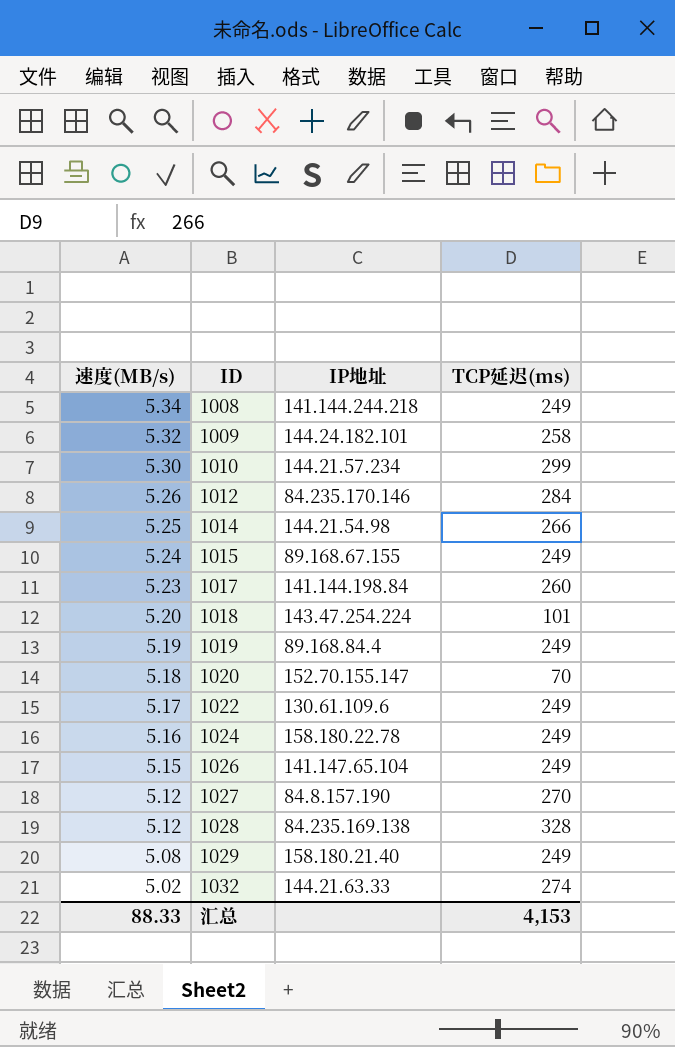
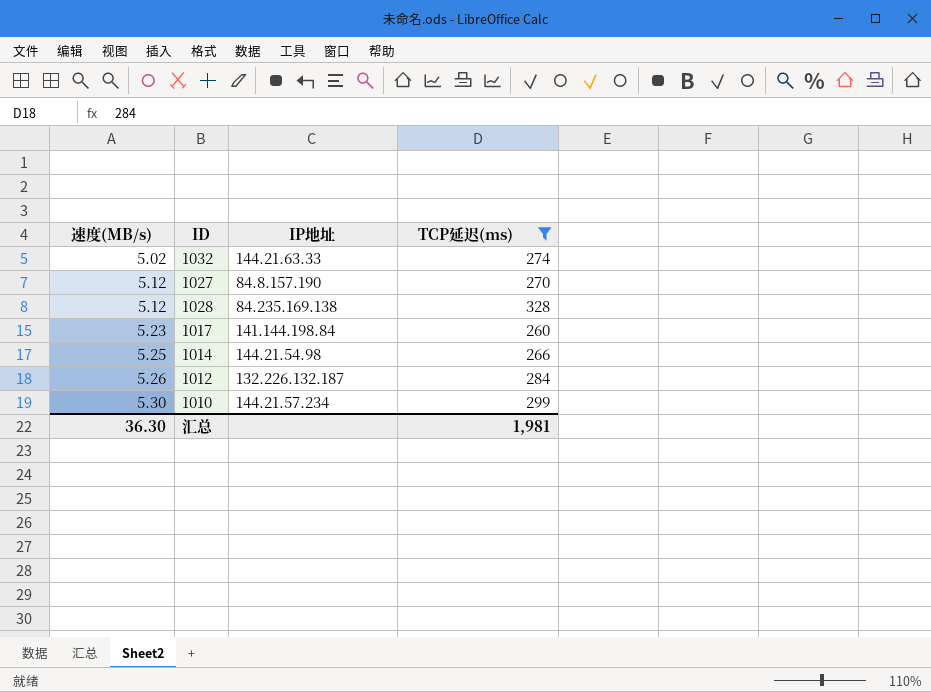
filter: none -> TCP延迟(ms) >= 260
row order: 速度(MB/s) descending -> 速度(MB/s) ascending
1012 | IP地址: 84.235.170.146 -> 132.226.132.187
汇总 | 速度(MB/s): 88.33 -> 36.30
汇总 | TCP延迟(ms): 4,153 -> 1,981

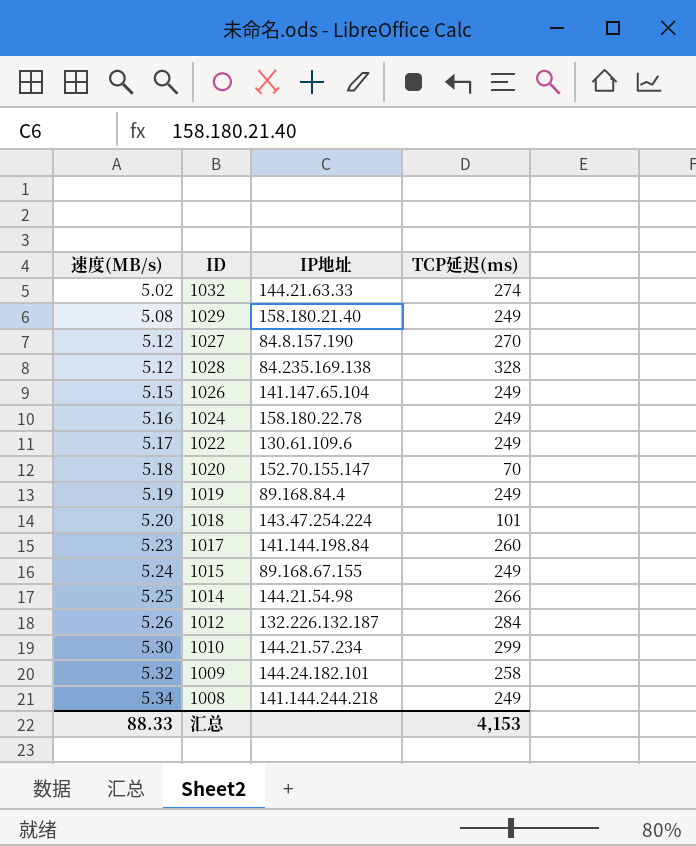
filter: TCP延迟(ms) >= 260 -> none
汇总 | 速度(MB/s): 36.30 -> 88.33
汇总 | TCP延迟(ms): 1,981 -> 4,153

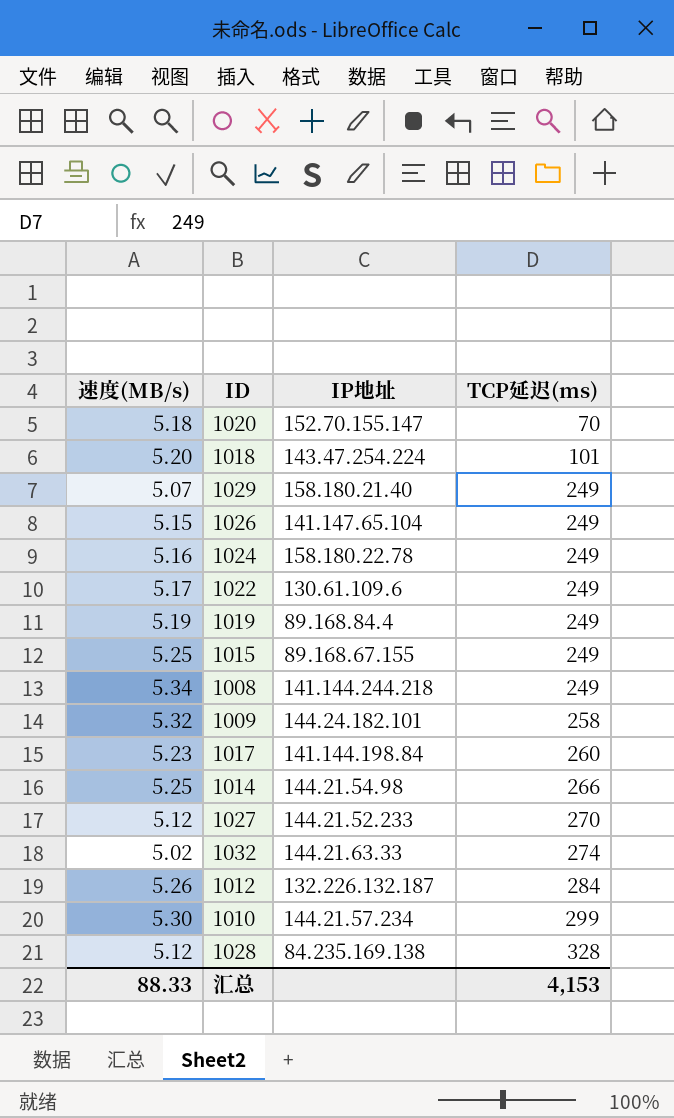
row order: 速度(MB/s) ascending -> TCP延迟(ms) ascending
1029 | 速度(MB/s): 5.08 -> 5.07
1015 | 速度(MB/s): 5.24 -> 5.25
1027 | IP地址: 84.8.157.190 -> 144.21.52.233

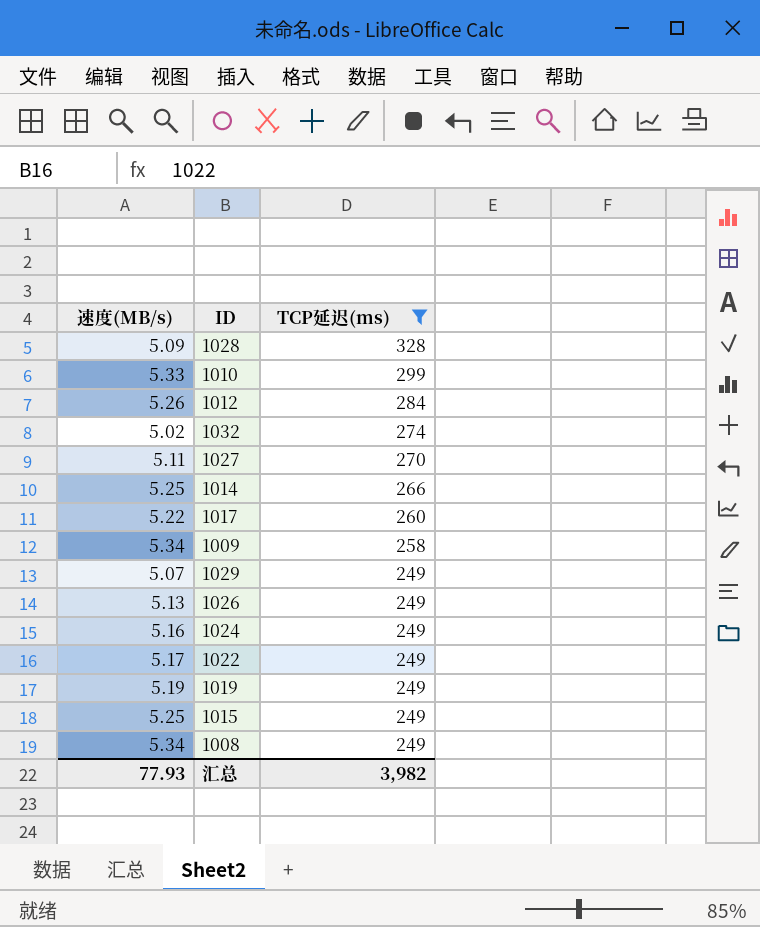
filter: none -> TCP延迟(ms) >= 249
row order: TCP延迟(ms) ascending -> TCP延迟(ms) descending
column IP地址 | position: 3 -> none
1028 | 速度(MB/s): 5.12 -> 5.09
1010 | 速度(MB/s): 5.30 -> 5.33
1027 | 速度(MB/s): 5.12 -> 5.11
1017 | 速度(MB/s): 5.23 -> 5.22
1009 | 速度(MB/s): 5.32 -> 5.34
1026 | 速度(MB/s): 5.15 -> 5.13
汇总 | 速度(MB/s): 88.33 -> 77.93
汇总 | TCP延迟(ms): 4,153 -> 3,982

